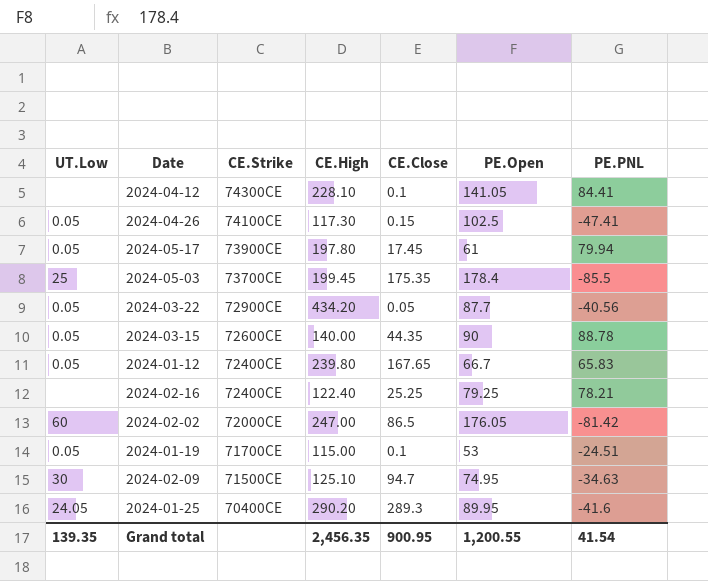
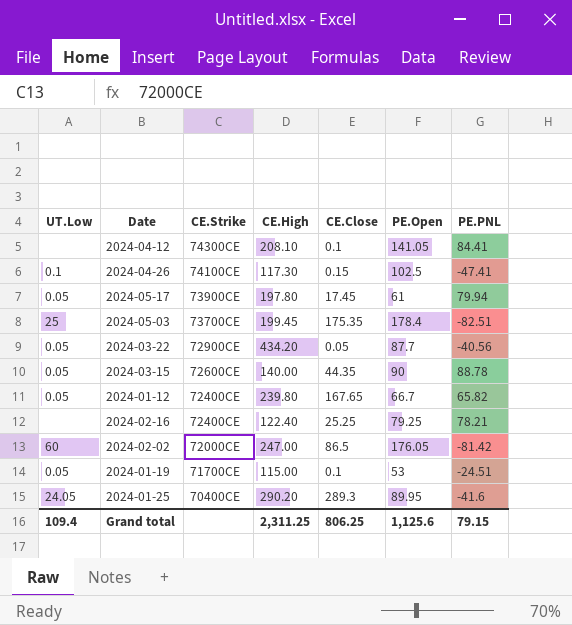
row 2024-02-09: 30 | 71500CE | 125.10 | 94.7 | 74.95 | -34.63 -> none
2024-04-12 | CE.High: 228.10 -> 208.10
2024-04-26 | UT.Low: 0.05 -> 0.1
2024-05-03 | PE.PNL: -85.5 -> -82.51
2024-01-12 | PE.PNL: 65.83 -> 65.82
Grand total | UT.Low: 139.35 -> 109.4
Grand total | CE.High: 2,456.35 -> 2,311.25
Grand total | CE.Close: 900.95 -> 806.25
Grand total | PE.Open: 1,200.55 -> 1,125.6
Grand total | PE.PNL: 41.54 -> 79.15

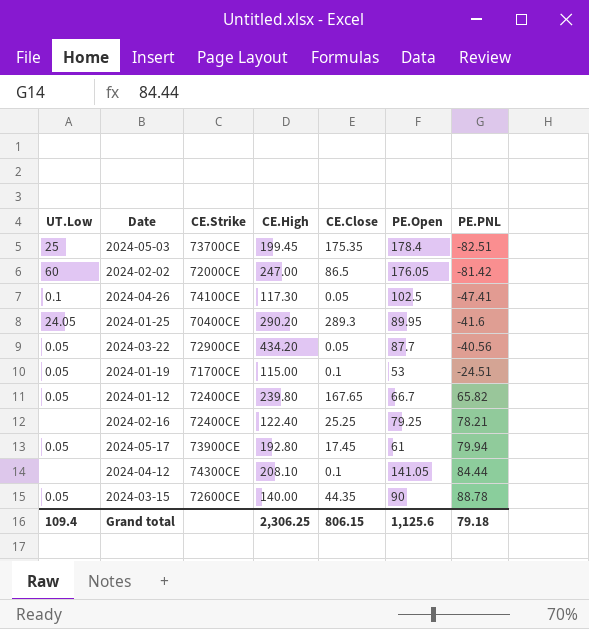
row order: CE.Strike descending -> PE.PNL ascending
2024-04-26 | CE.Close: 0.15 -> 0.05
2024-05-17 | CE.High: 197.80 -> 192.80
2024-04-12 | PE.PNL: 84.41 -> 84.44
Grand total | CE.High: 2,311.25 -> 2,306.25
Grand total | CE.Close: 806.25 -> 806.15
Grand total | PE.PNL: 79.15 -> 79.18

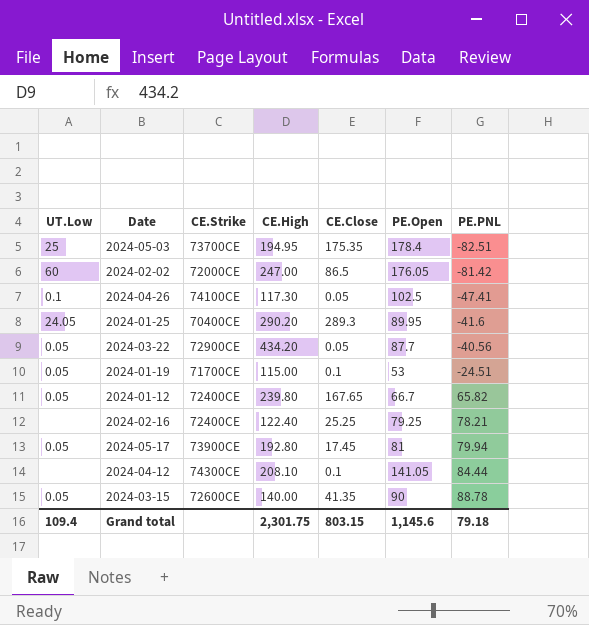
2024-05-03 | CE.High: 199.45 -> 194.95
2024-05-17 | PE.Open: 61 -> 81
2024-03-15 | CE.Close: 44.35 -> 41.35
Grand total | CE.High: 2,306.25 -> 2,301.75
Grand total | CE.Close: 806.15 -> 803.15
Grand total | PE.Open: 1,125.6 -> 1,145.6

